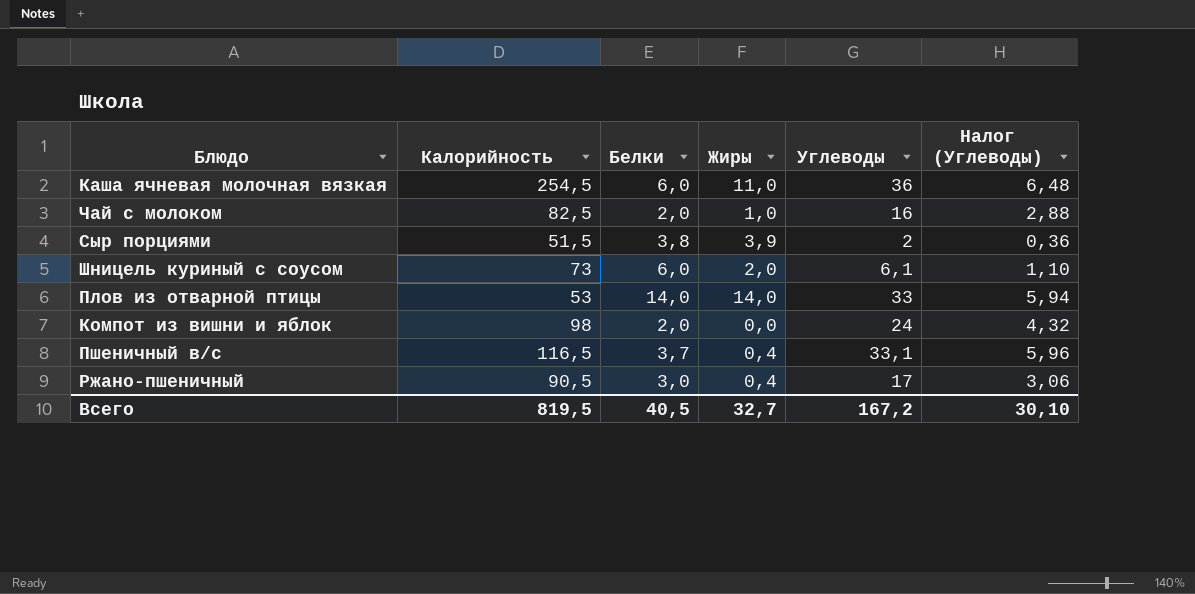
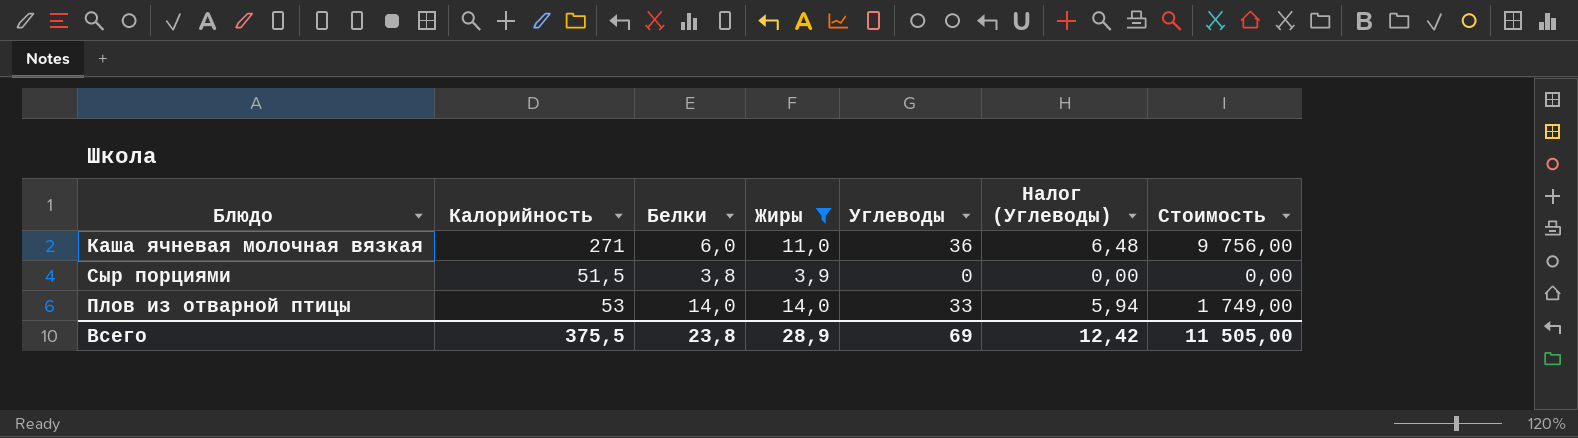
filter: none -> Жиры >= 3,9
column Стоимость | formula: none -> [Калорийность] * [Углеводы]
Каша ячневая молочная вязкая | Калорийность: 254,5 -> 271
Сыр порциями | Углеводы: 2 -> 0
Сыр порциями | Налог (Углеводы): 0,36 -> 0,00
Всего | Калорийность: 819,5 -> 375,5
Всего | Белки: 40,5 -> 23,8
Всего | Жиры: 32,7 -> 28,9
Всего | Углеводы: 167,2 -> 69
Всего | Налог (Углеводы): 30,10 -> 12,42

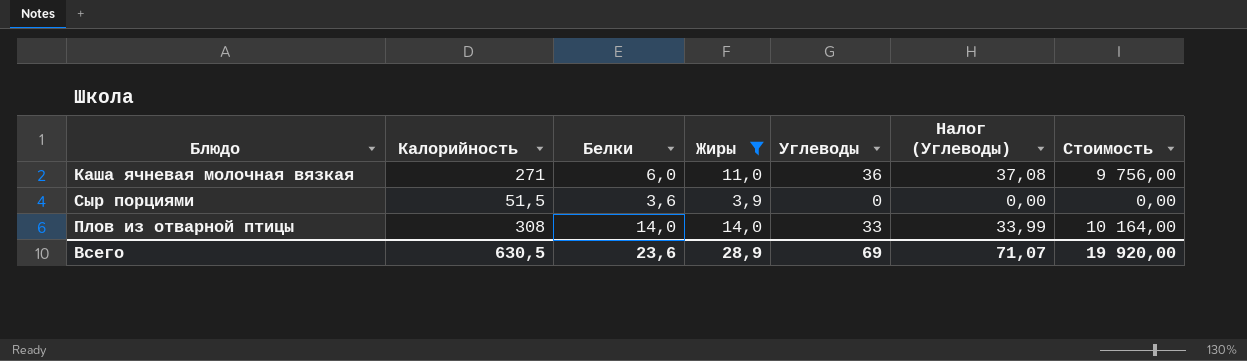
column Налог (Углеводы) | formula: [Углеводы] * 0,18 -> [Углеводы] * 1,03
Сыр порциями | Белки: 3,8 -> 3,6
Плов из отварной птицы | Калорийность: 53 -> 308
Плов из отварной птицы | Стоимость: 1 749,00 -> 10 164,00
Всего | Калорийность: 375,5 -> 630,5
Всего | Белки: 23,8 -> 23,6
Всего | Налог (Углеводы): 12,42 -> 71,07
Всего | Стоимость: 11 505,00 -> 19 920,00

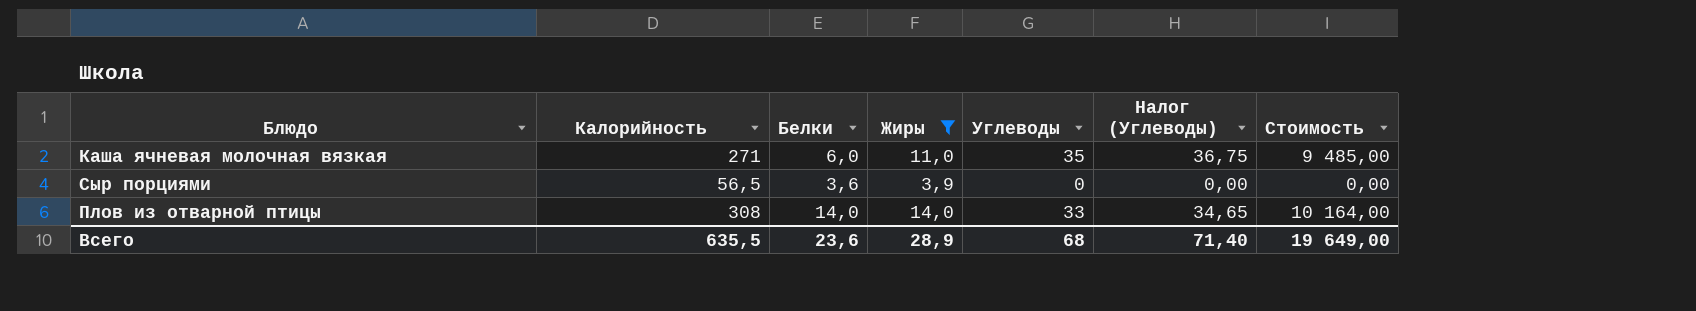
column Налог (Углеводы) | formula: [Углеводы] * 1,03 -> [Углеводы] * 1,05
Каша ячневая молочная вязкая | Углеводы: 36 -> 35
Каша ячневая молочная вязкая | Стоимость: 9 756,00 -> 9 485,00
Сыр порциями | Калорийность: 51,5 -> 56,5
Всего | Калорийность: 630,5 -> 635,5
Всего | Углеводы: 69 -> 68
Всего | Налог (Углеводы): 71,07 -> 71,40
Всего | Стоимость: 19 920,00 -> 19 649,00

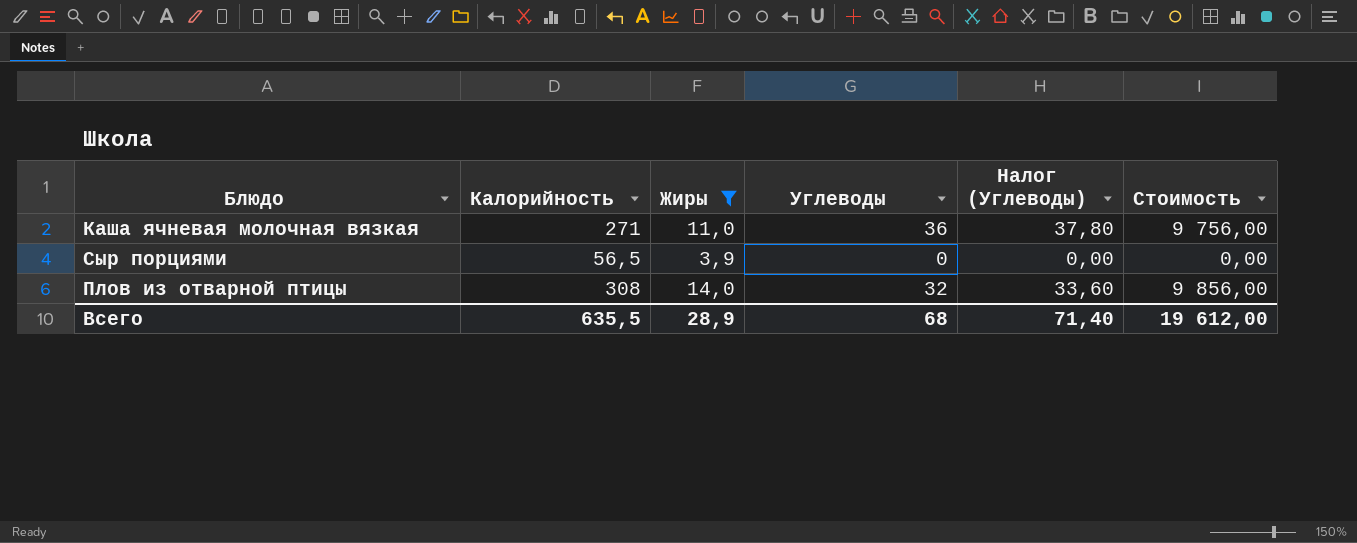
column Белки | position: 3 -> none
Каша ячневая молочная вязкая | Углеводы: 35 -> 36
Каша ячневая молочная вязкая | Налог (Углеводы): 36,75 -> 37,80
Каша ячневая молочная вязкая | Стоимость: 9 485,00 -> 9 756,00
Плов из отварной птицы | Углеводы: 33 -> 32
Плов из отварной птицы | Налог (Углеводы): 34,65 -> 33,60
Плов из отварной птицы | Стоимость: 10 164,00 -> 9 856,00
Всего | Стоимость: 19 649,00 -> 19 612,00

